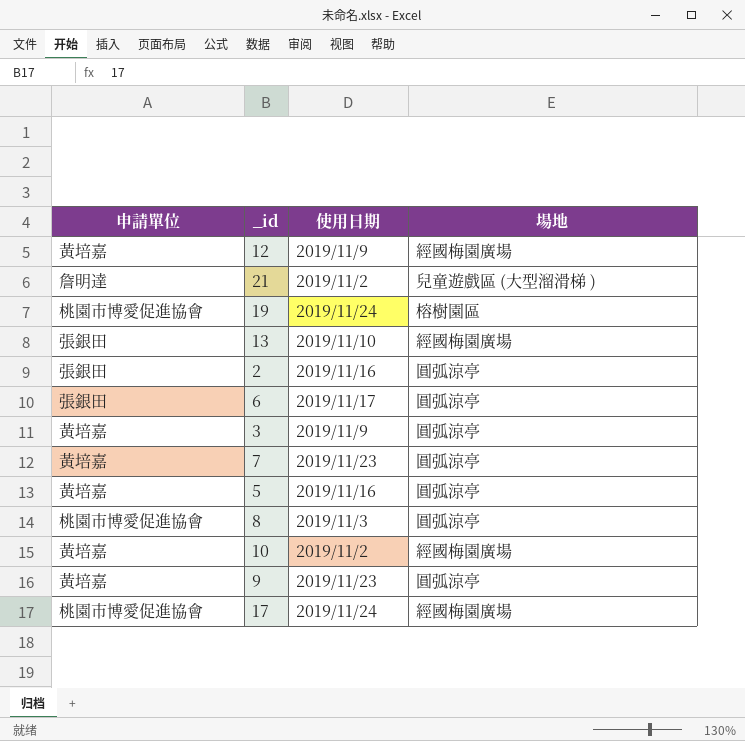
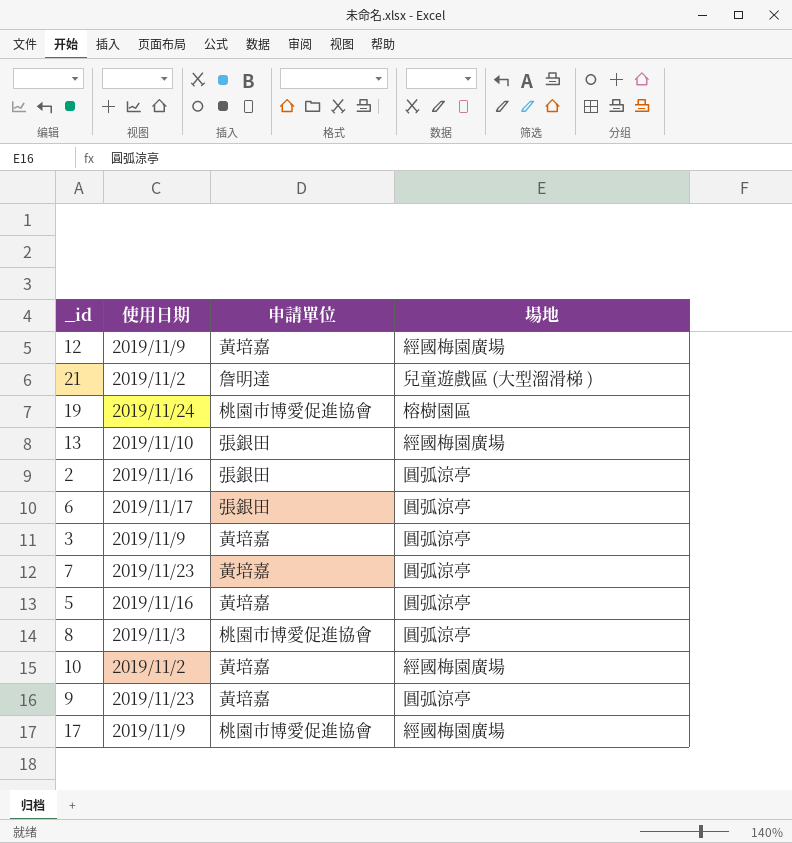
column 申請單位 | position: 1 -> 3
17 | 使用日期: 2019/11/24 -> 2019/11/9

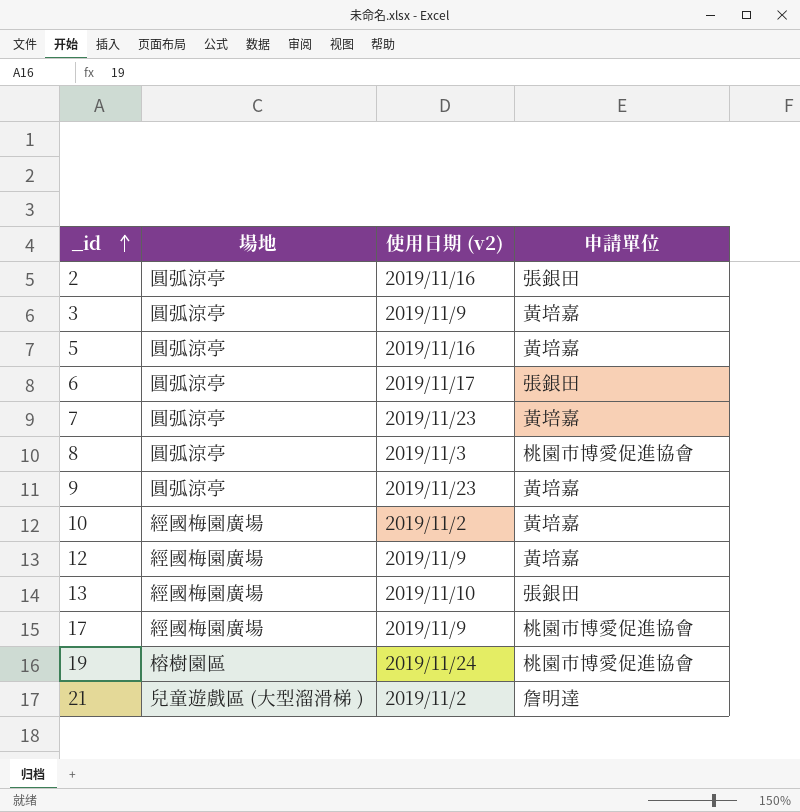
row order: none -> _id ascending
column 場地 | position: 4 -> 2
column name: 使用日期 -> 使用日期 (v2)

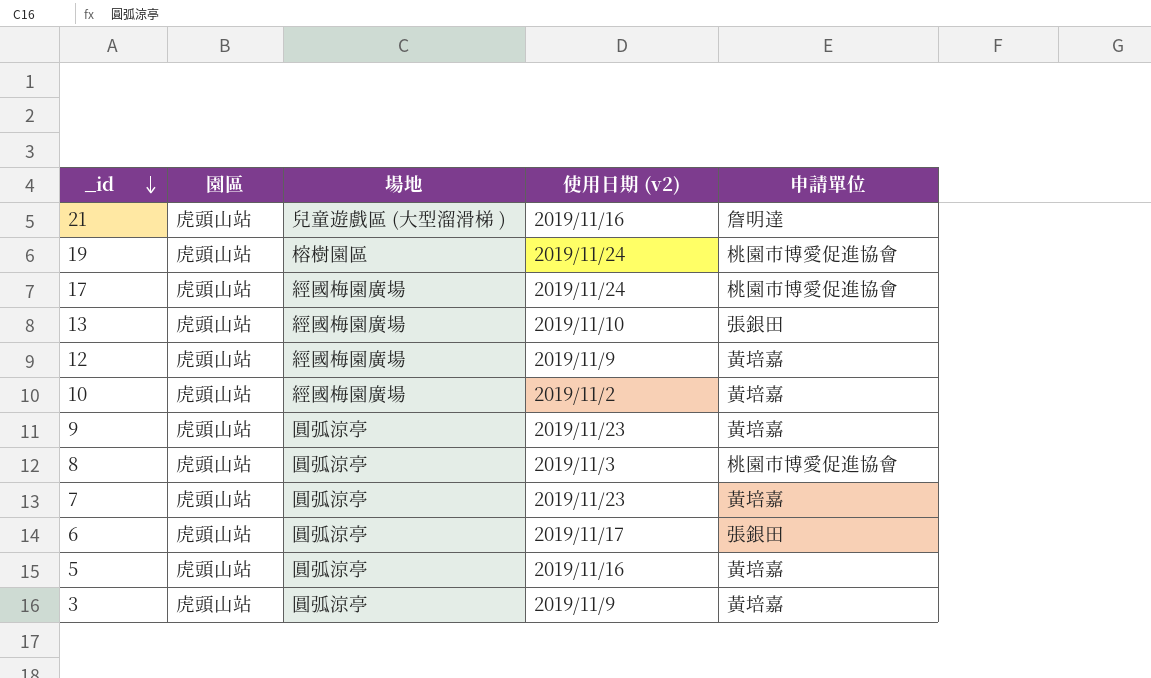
row order: _id ascending -> _id descending
column 園區 | position: none -> 2
row 2: 圓弧涼亭 | 2019/11/16 | 張銀田 -> none
21 | 使用日期 (v2): 2019/11/2 -> 2019/11/16
17 | 使用日期 (v2): 2019/11/9 -> 2019/11/24

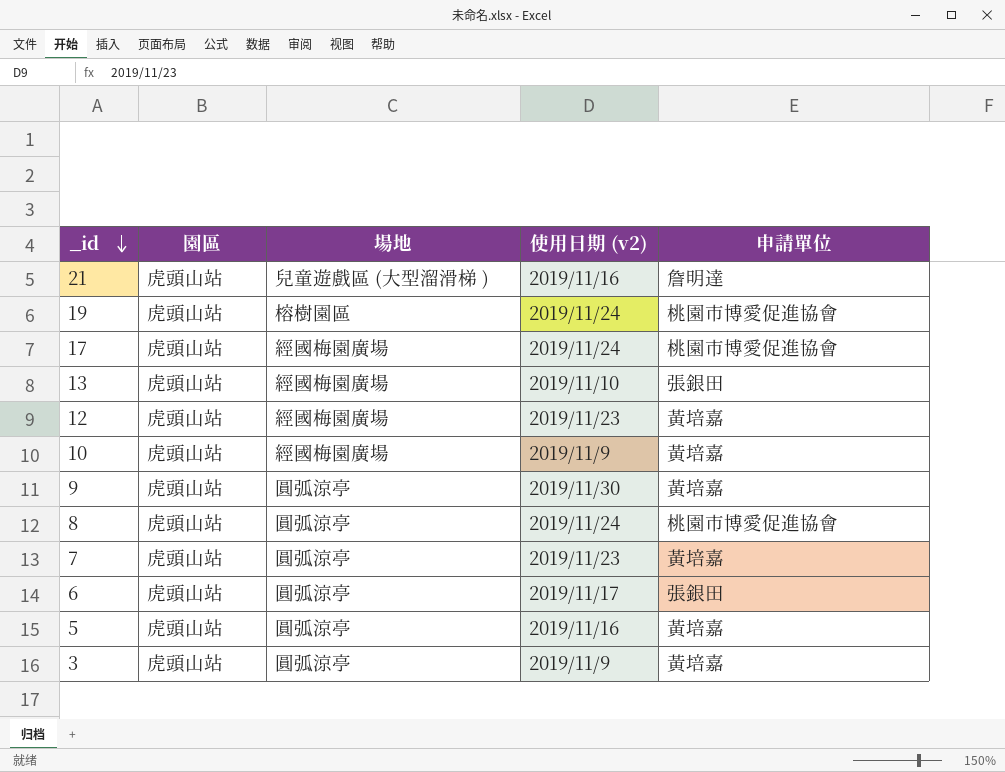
12 | 使用日期 (v2): 2019/11/9 -> 2019/11/23
10 | 使用日期 (v2): 2019/11/2 -> 2019/11/9
9 | 使用日期 (v2): 2019/11/23 -> 2019/11/30
8 | 使用日期 (v2): 2019/11/3 -> 2019/11/24

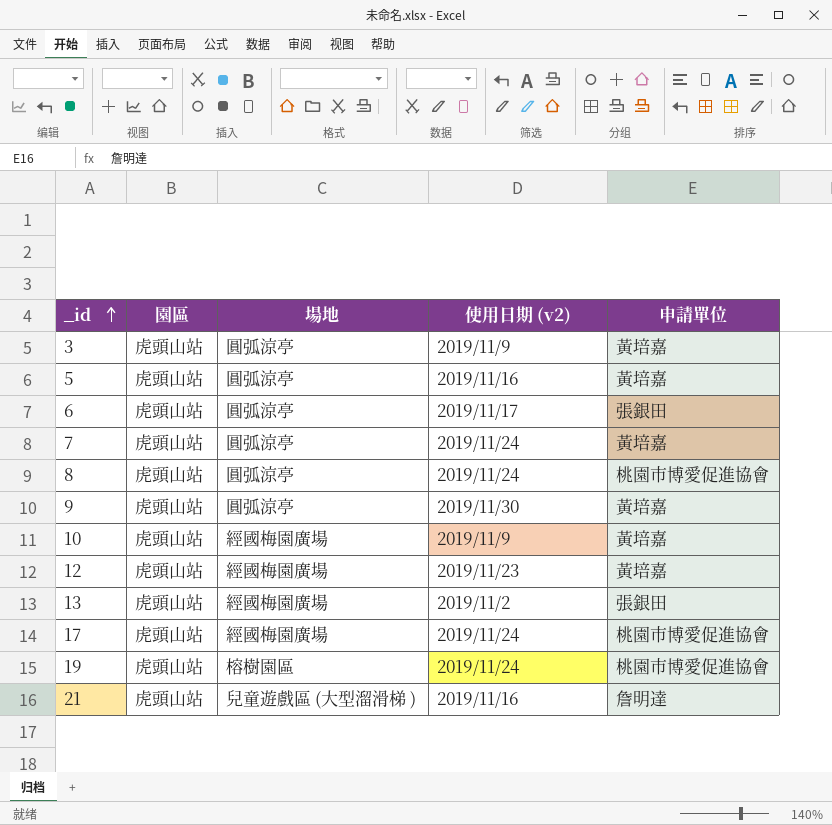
row order: _id descending -> _id ascending
7 | 使用日期 (v2): 2019/11/23 -> 2019/11/24
13 | 使用日期 (v2): 2019/11/10 -> 2019/11/2

